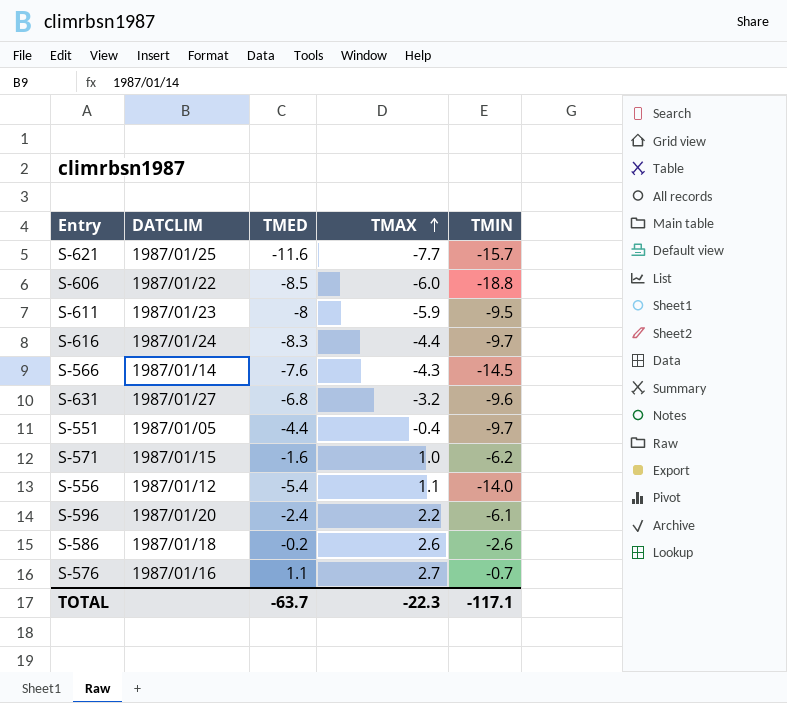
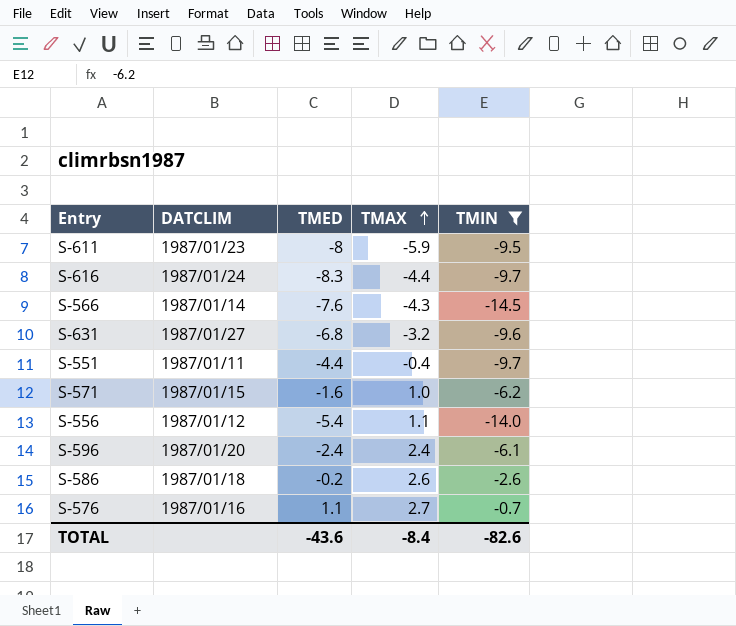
filter: none -> TMIN >= -14.5
S-551 | DATCLIM: 1987/01/05 -> 1987/01/11
S-596 | TMAX: 2.2 -> 2.4
TOTAL | TMED: -63.7 -> -43.6
TOTAL | TMAX: -22.3 -> -8.4
TOTAL | TMIN: -117.1 -> -82.6

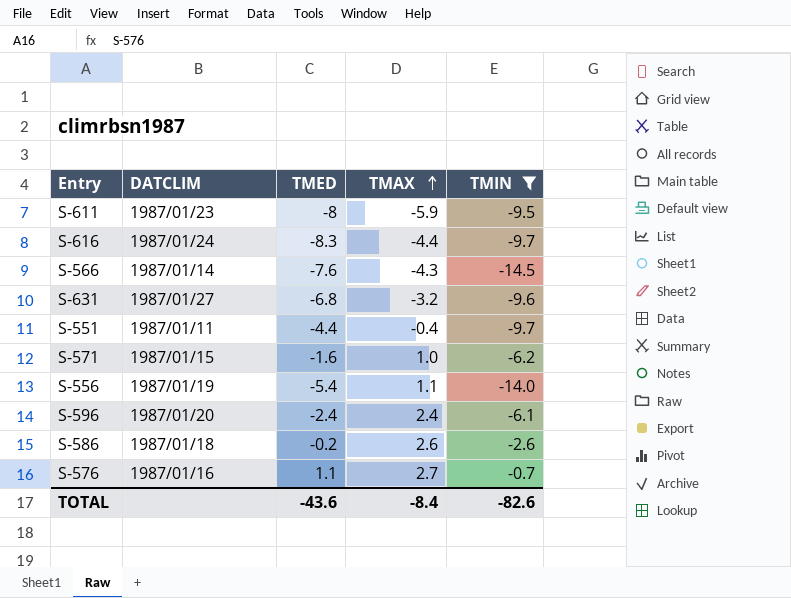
S-556 | DATCLIM: 1987/01/12 -> 1987/01/19

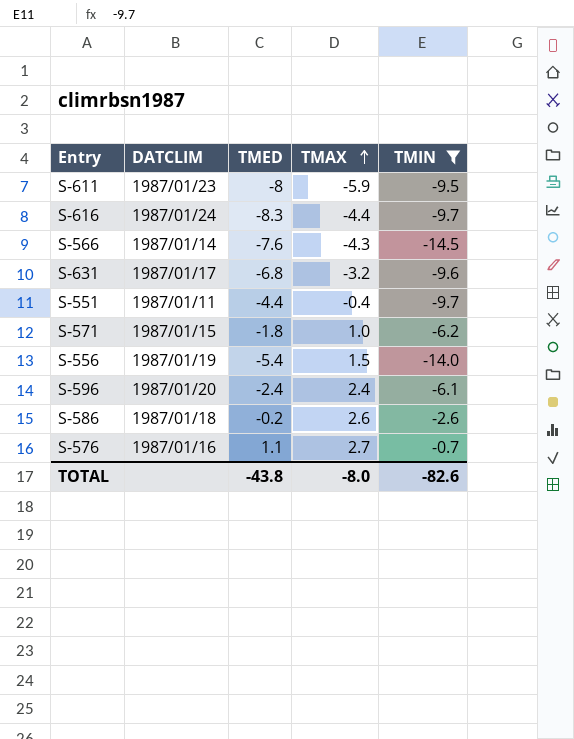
S-631 | DATCLIM: 1987/01/27 -> 1987/01/17
S-571 | TMED: -1.6 -> -1.8
S-556 | TMAX: 1.1 -> 1.5
TOTAL | TMED: -43.6 -> -43.8
TOTAL | TMAX: -8.4 -> -8.0

